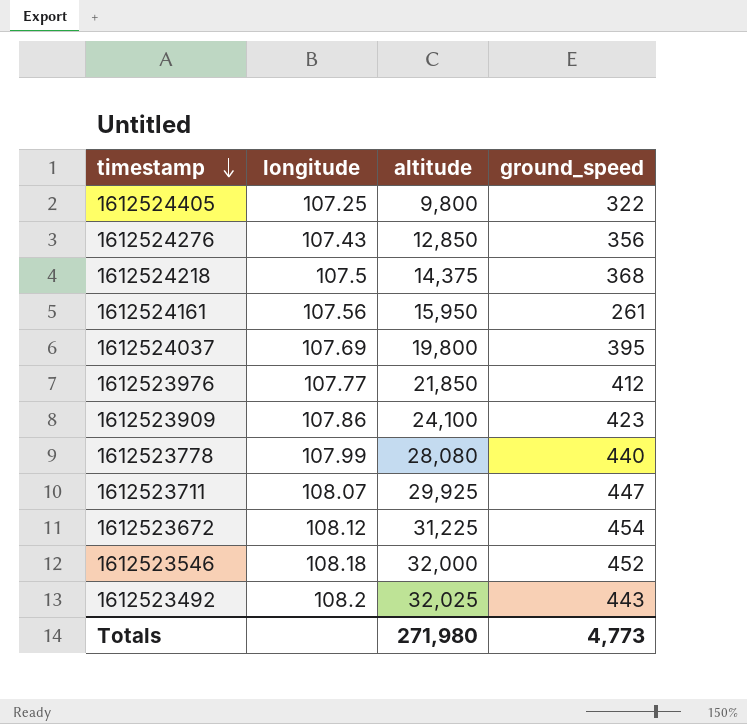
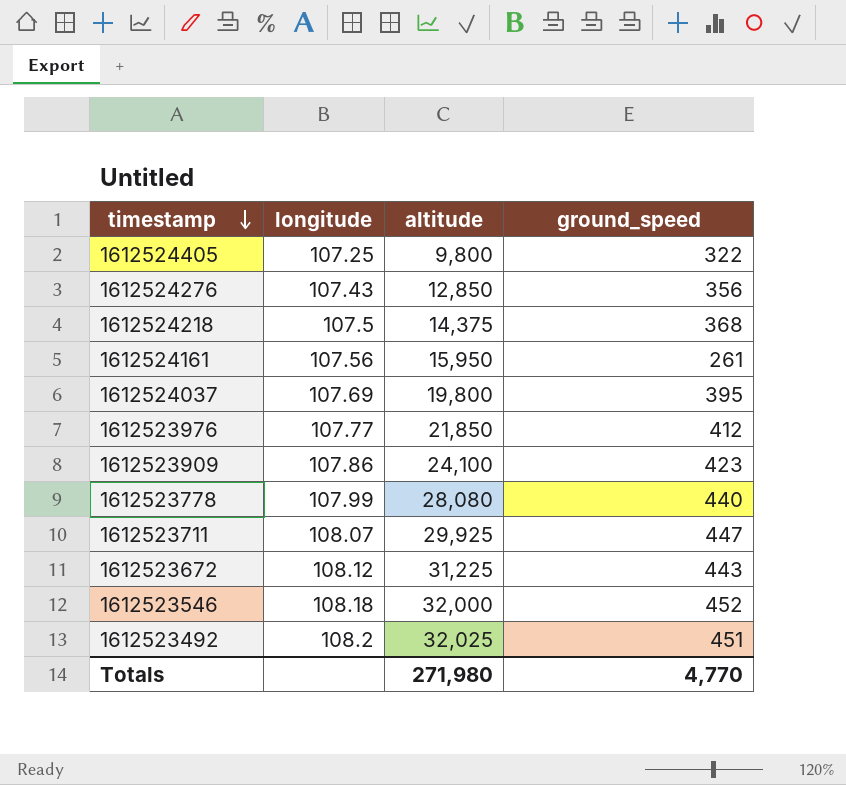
1612523672 | ground_speed: 454 -> 443
1612523492 | ground_speed: 443 -> 451
Totals | ground_speed: 4,773 -> 4,770

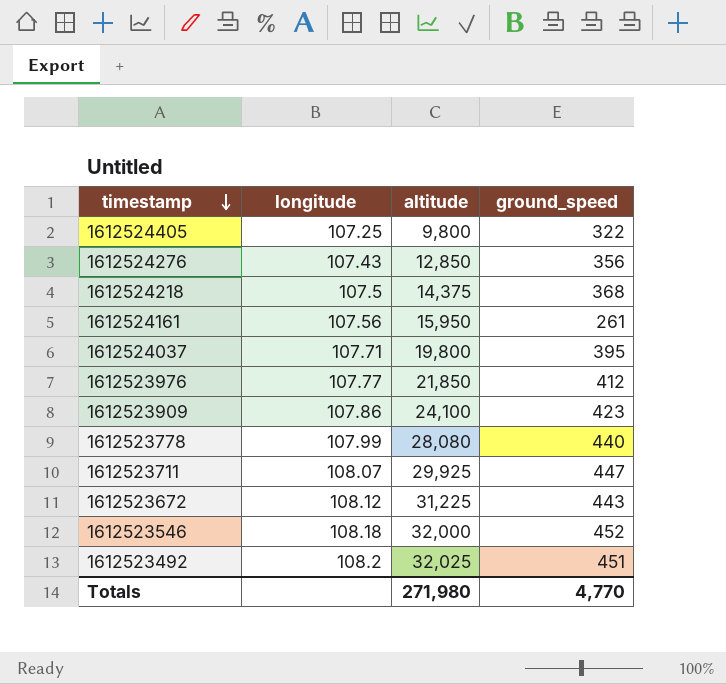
1612524037 | longitude: 107.69 -> 107.71

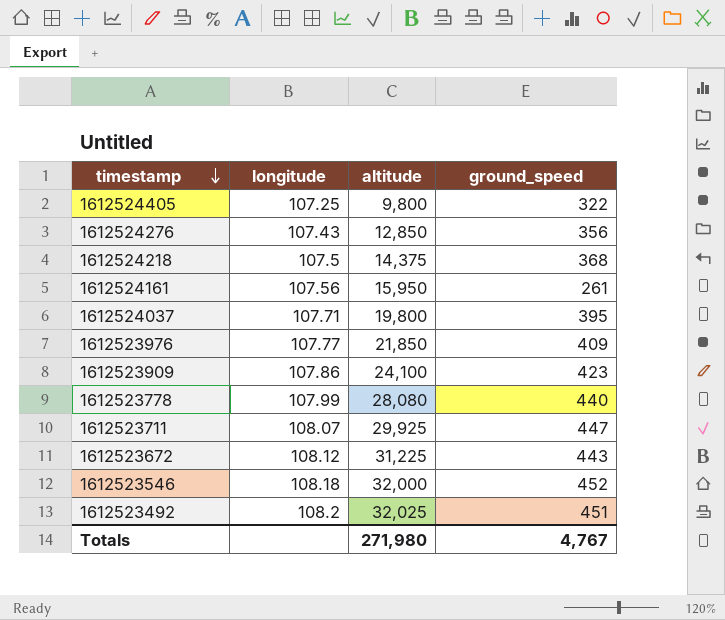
1612523976 | ground_speed: 412 -> 409
Totals | ground_speed: 4,770 -> 4,767

